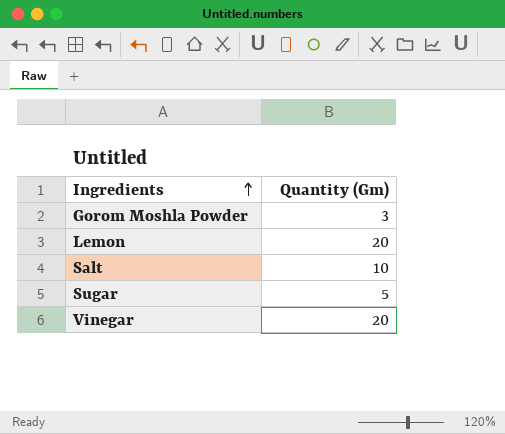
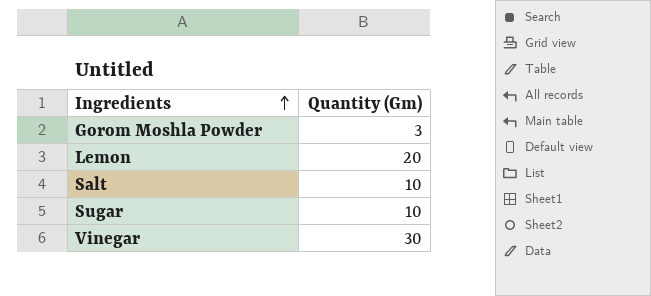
Sugar | Quantity (Gm): 5 -> 10
Vinegar | Quantity (Gm): 20 -> 30

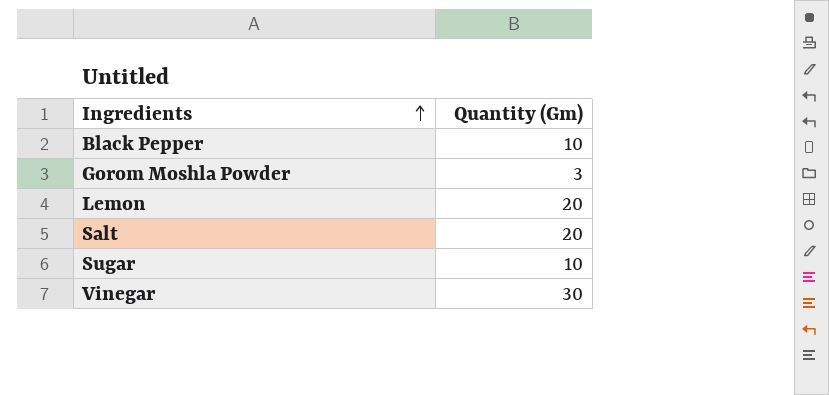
row Black Pepper: none -> 10
Salt | Quantity (Gm): 10 -> 20

